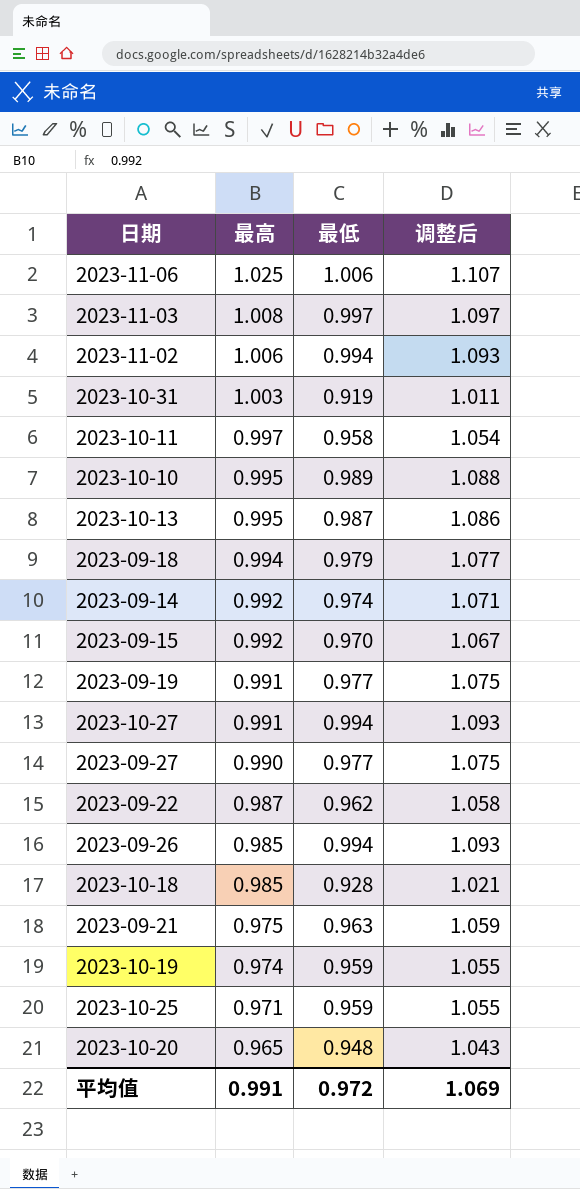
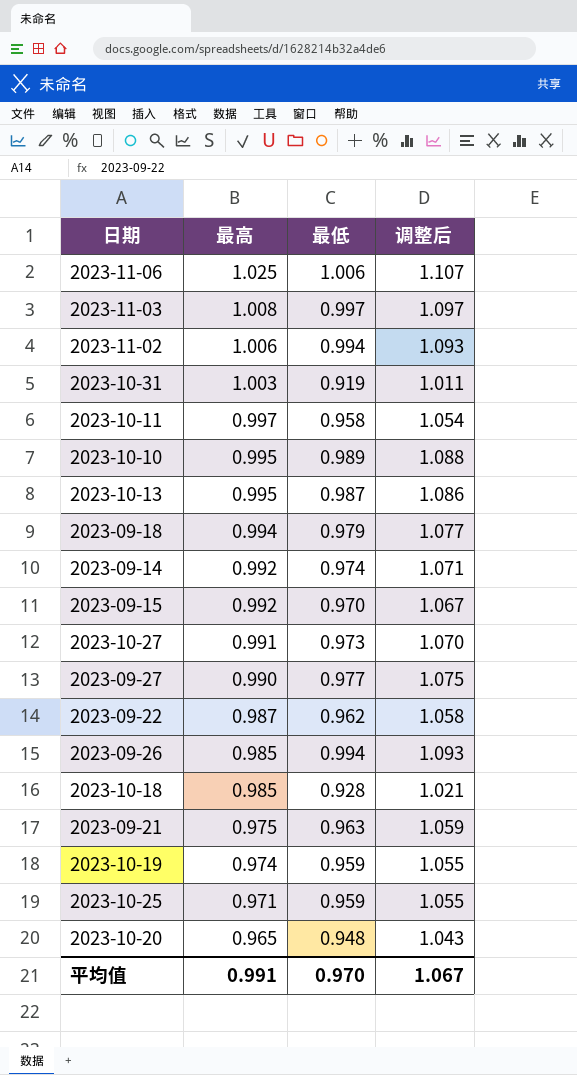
row 2023-09-19: 0.991 | 0.977 | 1.075 -> none
2023-10-27 | 最低: 0.994 -> 0.973
2023-10-27 | 调整后: 1.093 -> 1.070
平均值 | 最低: 0.972 -> 0.970
平均值 | 调整后: 1.069 -> 1.067

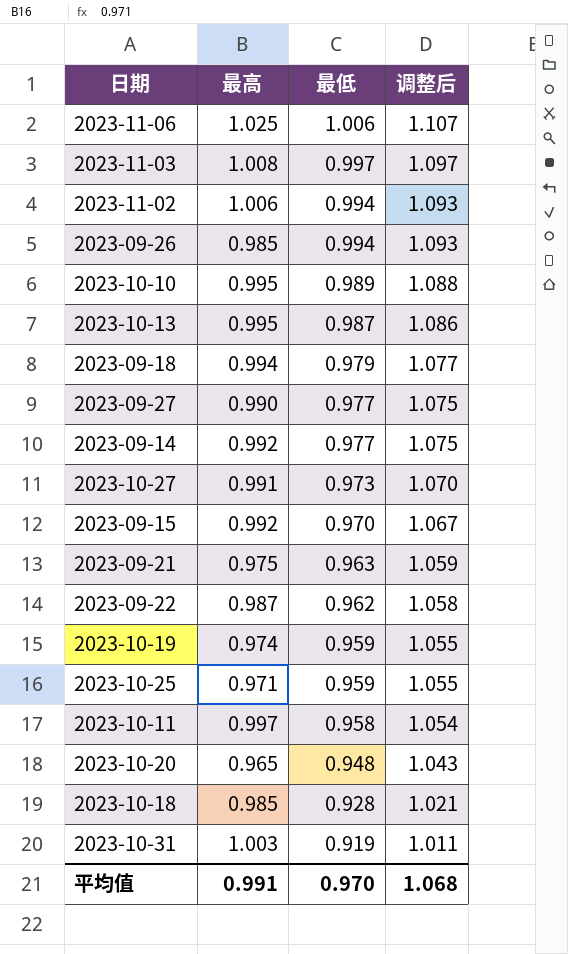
row order: 最高 descending -> 最低 descending
2023-09-14 | 最低: 0.974 -> 0.977
2023-09-14 | 调整后: 1.071 -> 1.075
平均值 | 调整后: 1.067 -> 1.068

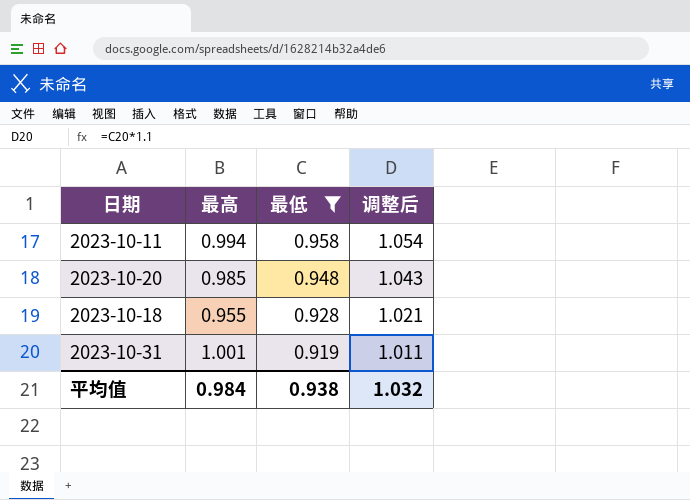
filter: none -> 最低 <= 0.958
2023-10-11 | 最高: 0.997 -> 0.994
2023-10-20 | 最高: 0.965 -> 0.985
2023-10-18 | 最高: 0.985 -> 0.955
2023-10-31 | 最高: 1.003 -> 1.001
平均值 | 最高: 0.991 -> 0.984
平均值 | 最低: 0.970 -> 0.938
平均值 | 调整后: 1.068 -> 1.032

